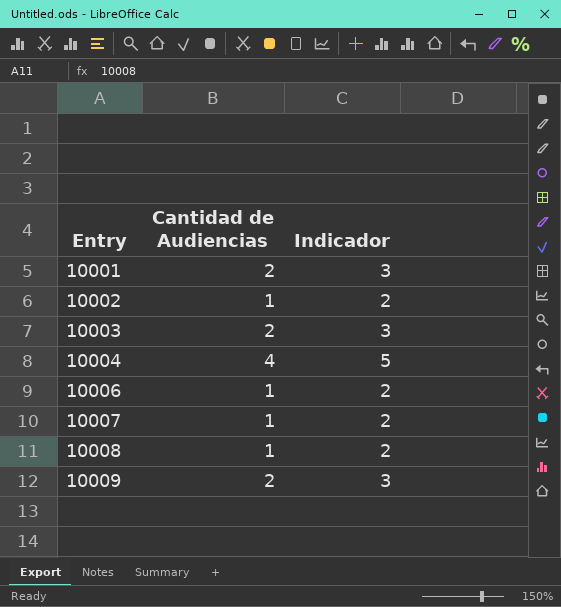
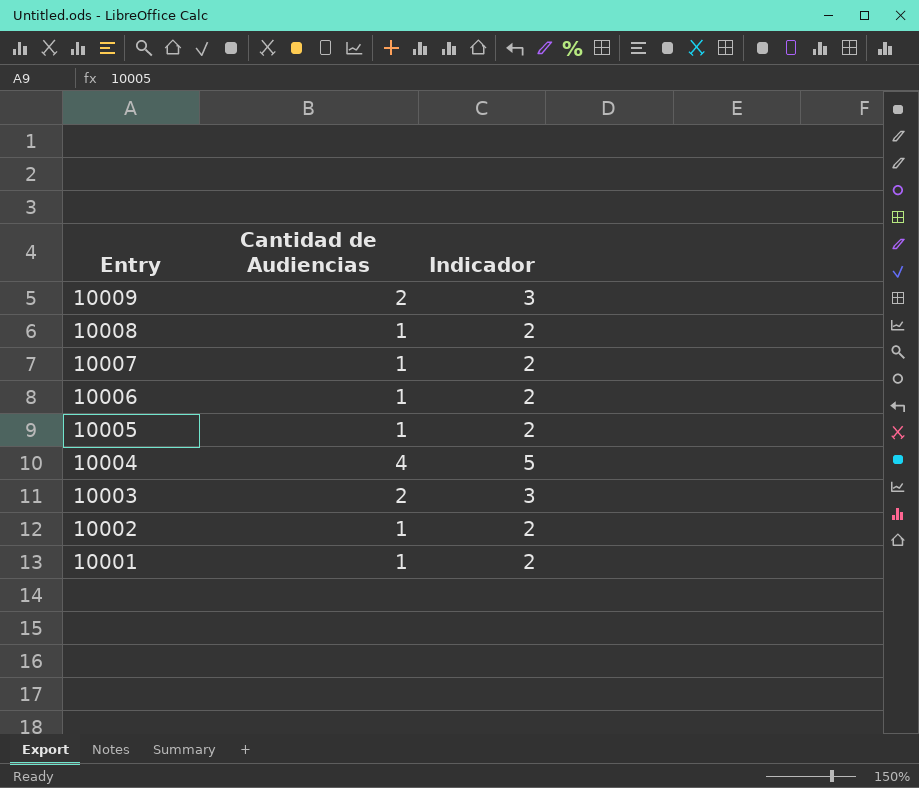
row order: Entry ascending -> Entry descending
row 10005: none -> 1 | 2
10001 | Cantidad de Audiencias: 2 -> 1
10001 | Indicador: 3 -> 2

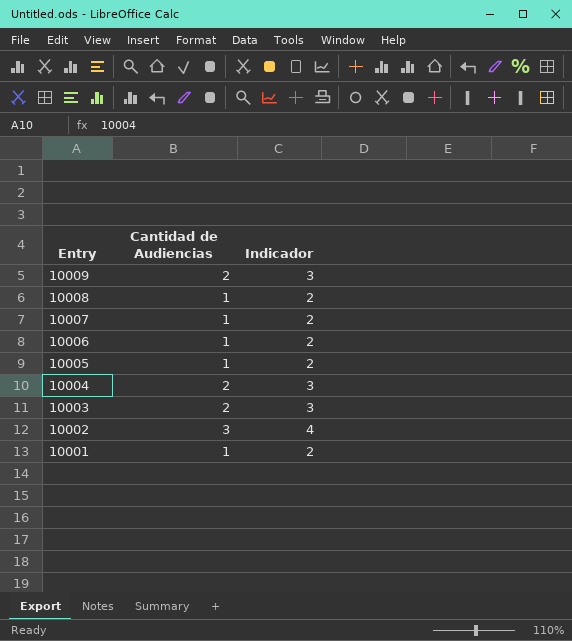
10004 | Cantidad de Audiencias: 4 -> 2
10004 | Indicador: 5 -> 3
10002 | Cantidad de Audiencias: 1 -> 3
10002 | Indicador: 2 -> 4

